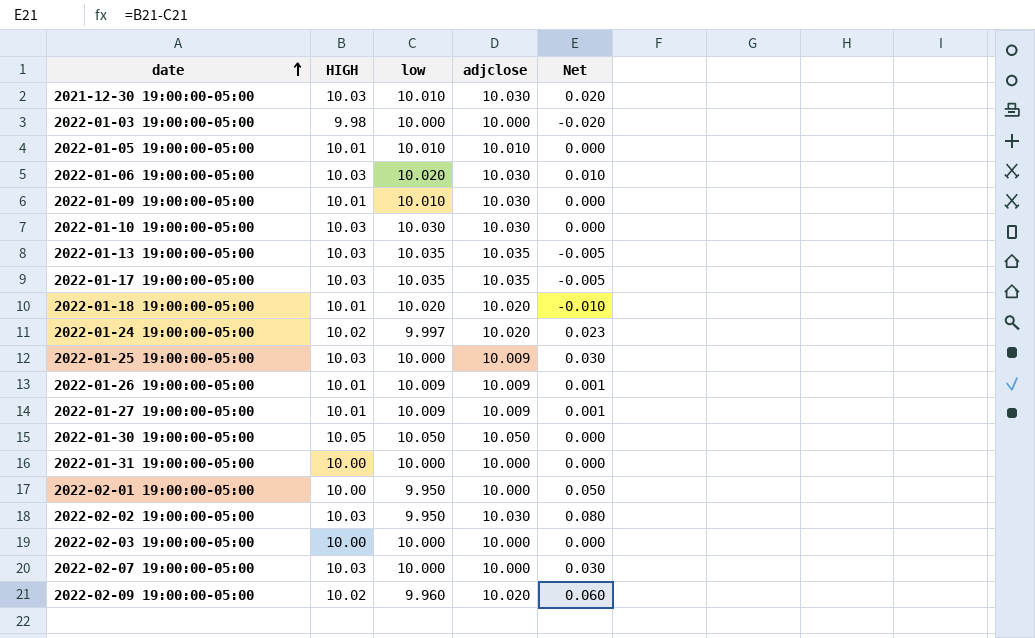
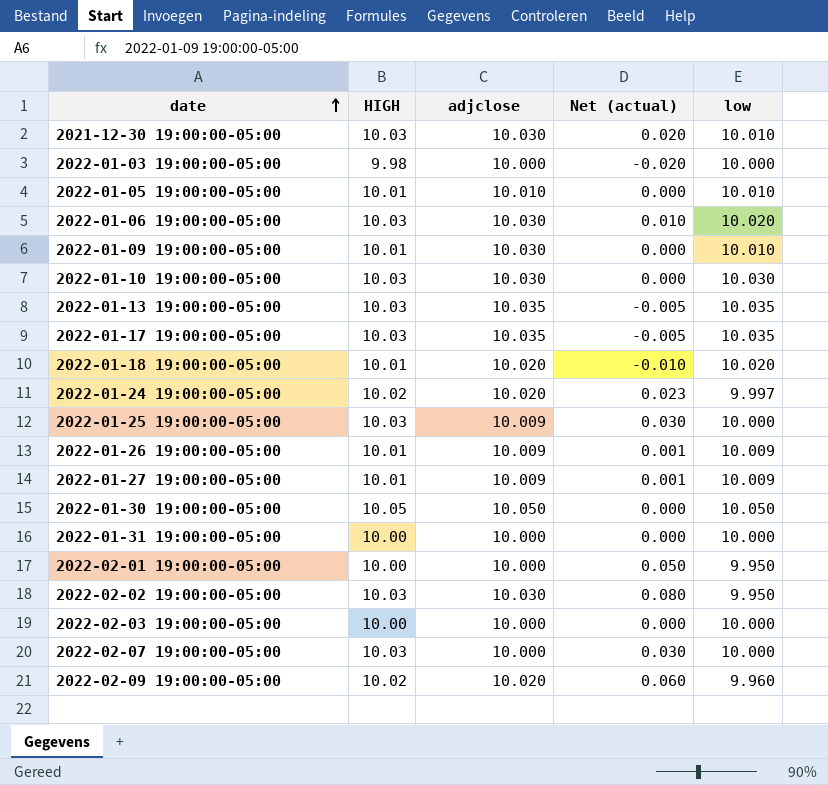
column name: Net -> Net (actual)
column low | position: 3 -> 5

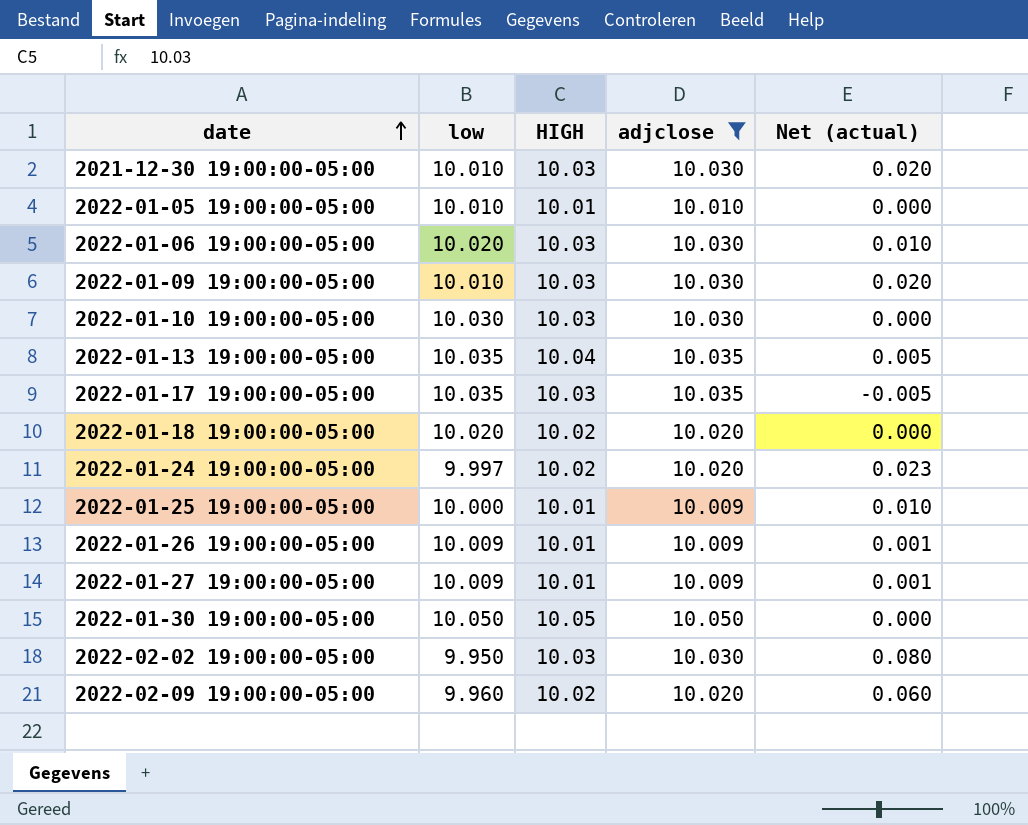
filter: none -> adjclose != 10.000
column low | position: 5 -> 2
2022-01-09 19:00:00-05:00 | HIGH: 10.01 -> 10.03
2022-01-09 19:00:00-05:00 | Net (actual): 0.000 -> 0.020
2022-01-13 19:00:00-05:00 | HIGH: 10.03 -> 10.04
2022-01-13 19:00:00-05:00 | Net (actual): -0.005 -> 0.005
2022-01-18 19:00:00-05:00 | HIGH: 10.01 -> 10.02
2022-01-18 19:00:00-05:00 | Net (actual): -0.010 -> 0.000
2022-01-25 19:00:00-05:00 | HIGH: 10.03 -> 10.01
2022-01-25 19:00:00-05:00 | Net (actual): 0.030 -> 0.010

